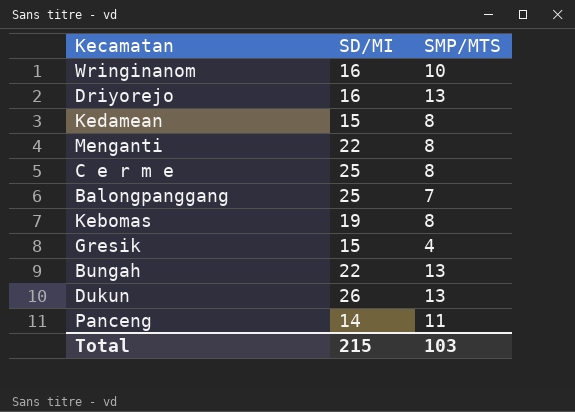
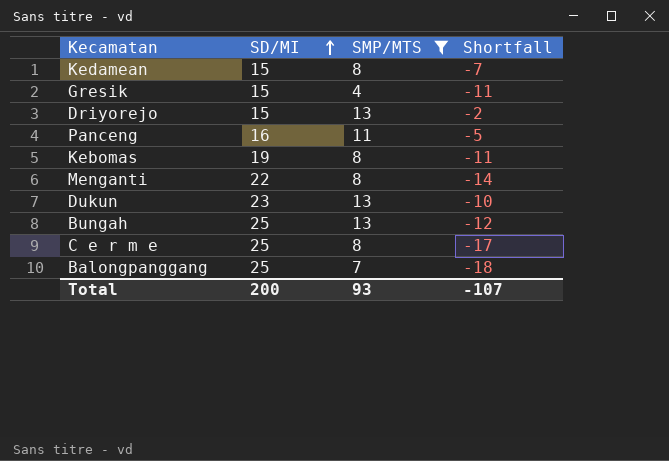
filter: none -> SMP/MTS != 10
row order: none -> SD/MI ascending
column Shortfall | formula: none -> [SMP/MTS] - [SD/MI]
Driyorejo | SD/MI: 16 -> 15
Panceng | SD/MI: 14 -> 16
Dukun | SD/MI: 26 -> 23
Bungah | SD/MI: 22 -> 25
Total | SD/MI: 215 -> 200
Total | SMP/MTS: 103 -> 93

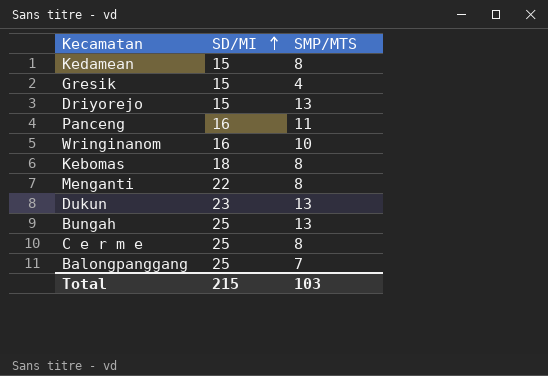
filter: SMP/MTS != 10 -> none
column Shortfall | formula: [SMP/MTS] - [SD/MI] -> none
Kebomas | SD/MI: 19 -> 18
Total | SD/MI: 200 -> 215
Total | SMP/MTS: 93 -> 103

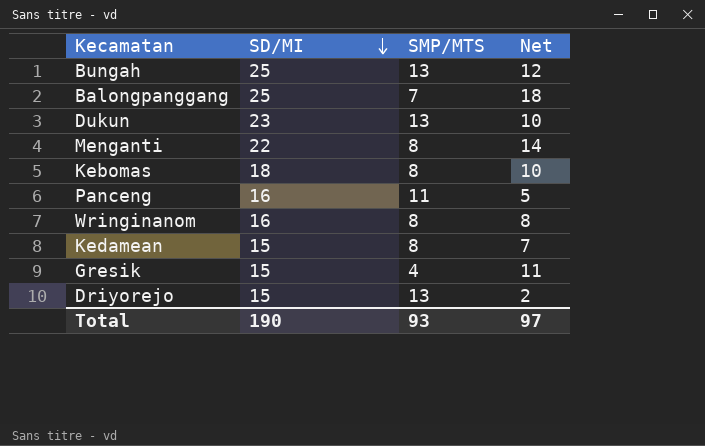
row order: SD/MI ascending -> SD/MI descending
column Net | formula: none -> [SD/MI] - [SMP/MTS]
row C e r m e: 25 | 8 -> none
Wringinanom | SMP/MTS: 10 -> 8
Total | SD/MI: 215 -> 190
Total | SMP/MTS: 103 -> 93

